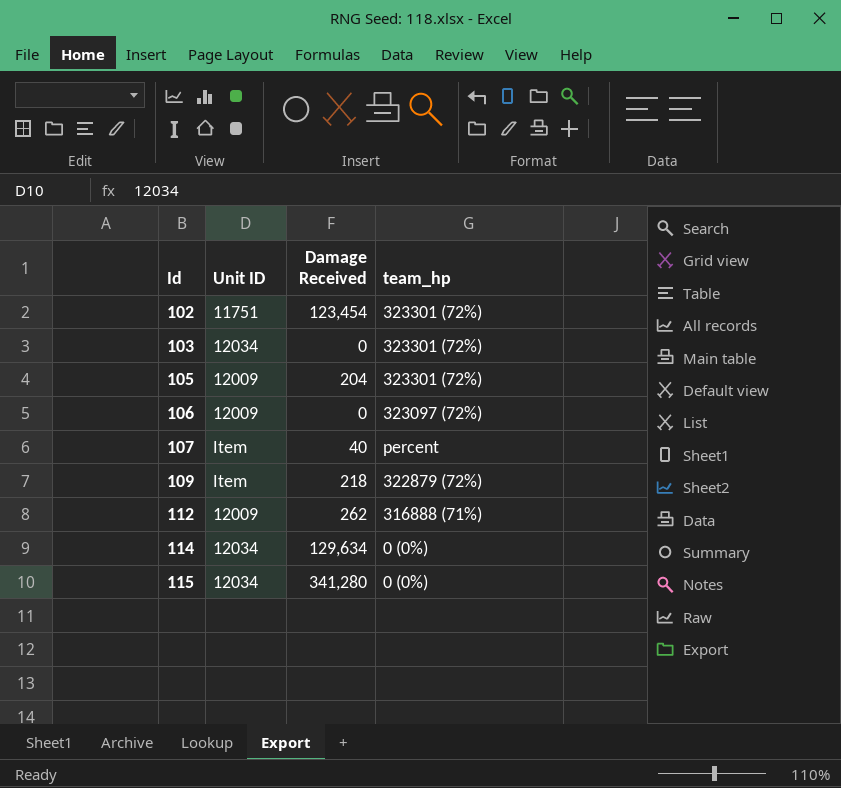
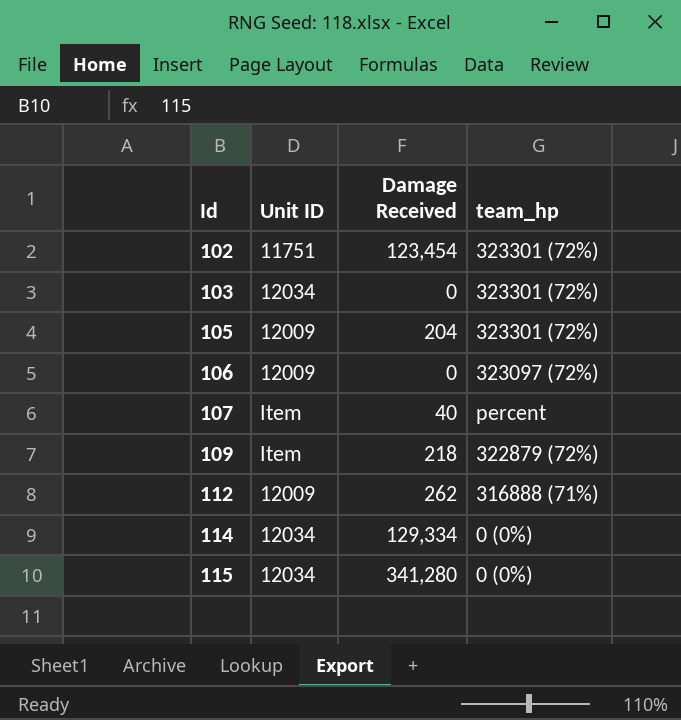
114 | Damage Received: 129,634 -> 129,334

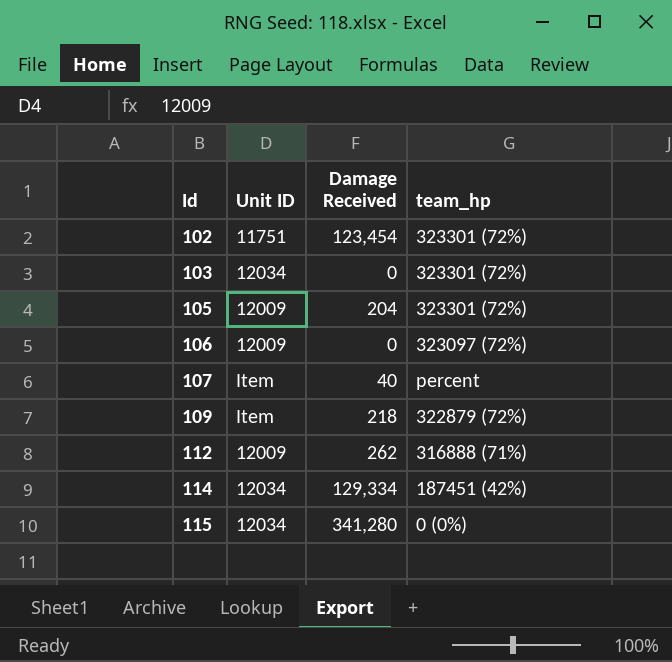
114 | team_hp: 0 (0%) -> 187451 (42%)

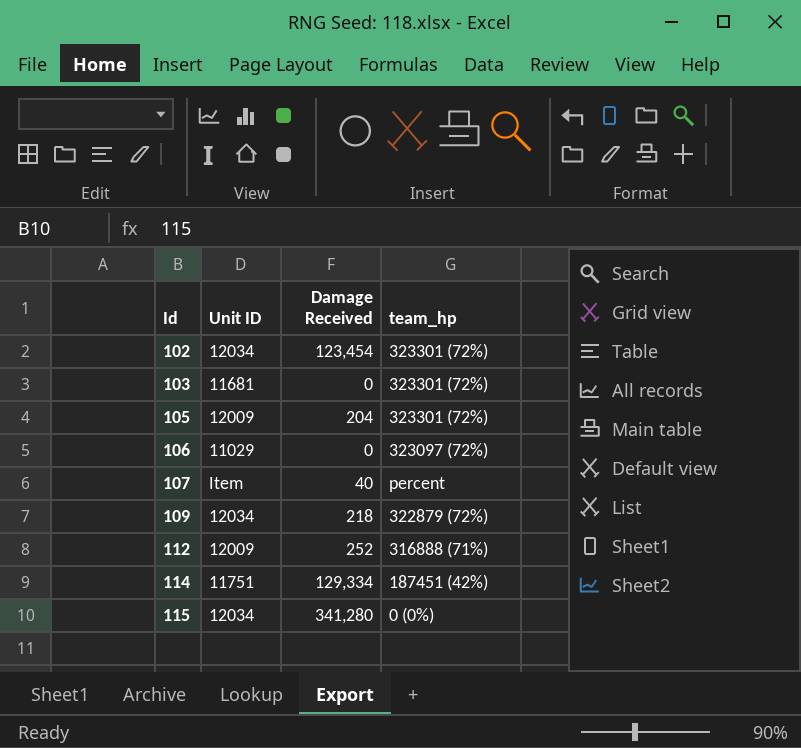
102 | Unit ID: 11751 -> 12034
103 | Unit ID: 12034 -> 11681
106 | Unit ID: 12009 -> 11029
109 | Unit ID: Item -> 12034
112 | Damage Received: 262 -> 252
114 | Unit ID: 12034 -> 11751

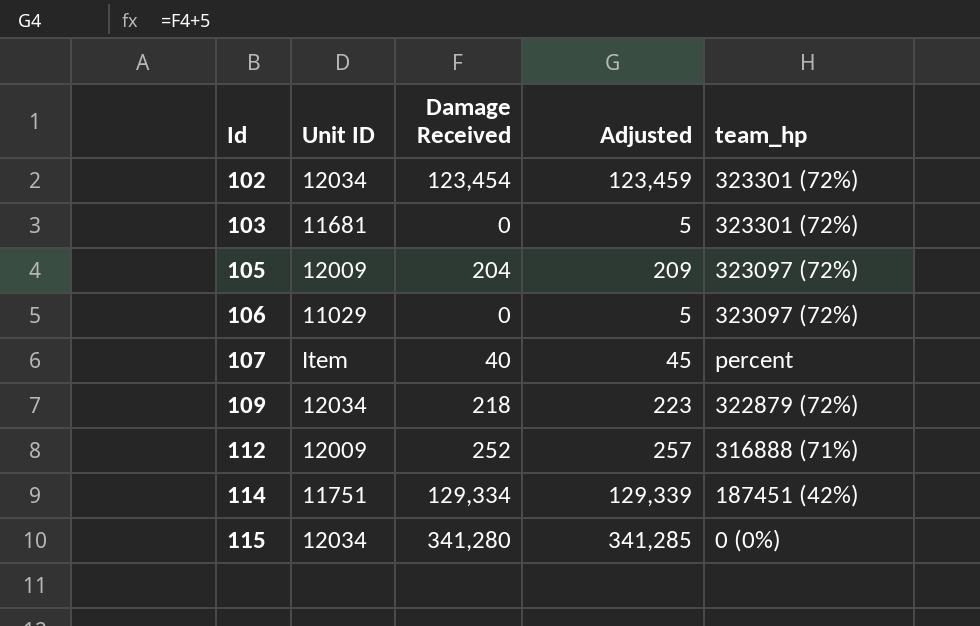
column Adjusted | formula: none -> [Damage Received] + 5
105 | team_hp: 323301 (72%) -> 323097 (72%)

